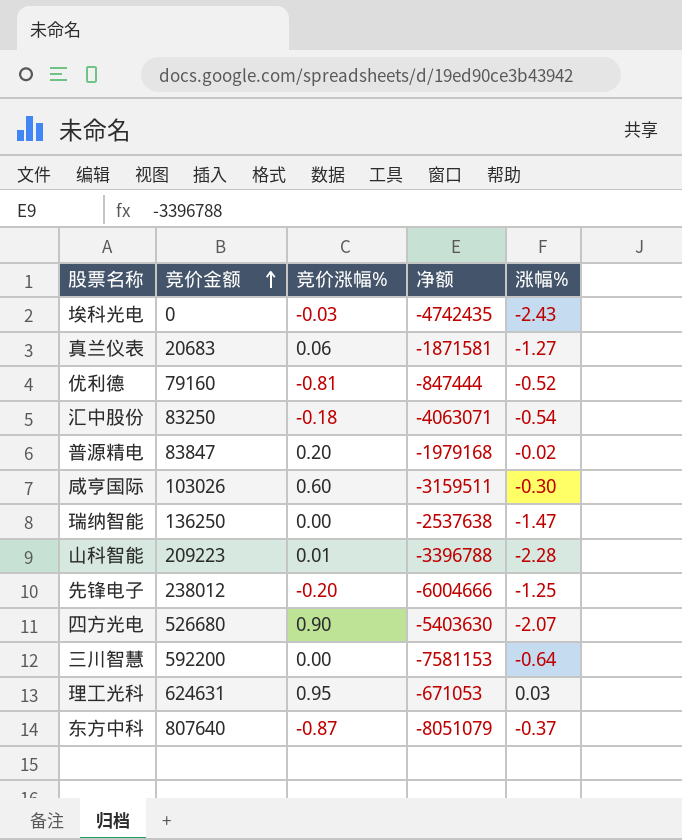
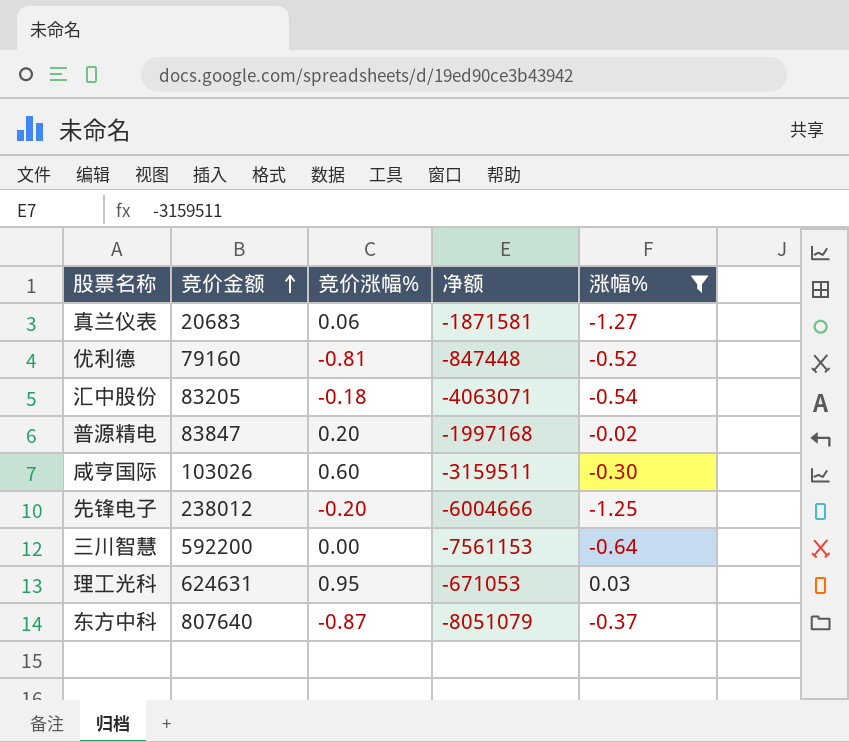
filter: none -> 涨幅% >= -1.27
优利德 | 净额: -847444 -> -847448
汇中股份 | 竞价金额: 83250 -> 83205
普源精电 | 净额: -1979168 -> -1997168
三川智慧 | 净额: -7581153 -> -7561153

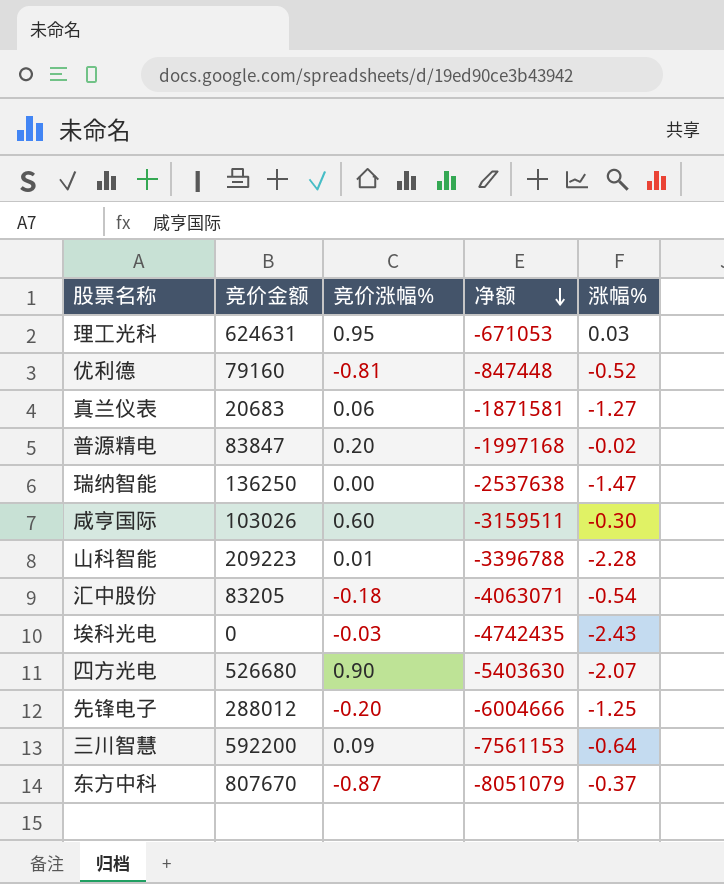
filter: 涨幅% >= -1.27 -> none
row order: 竞价金额 ascending -> 净额 descending
先锋电子 | 竞价金额: 238012 -> 288012
三川智慧 | 竞价涨幅%: 0.00 -> 0.09
东方中科 | 竞价金额: 807640 -> 807670

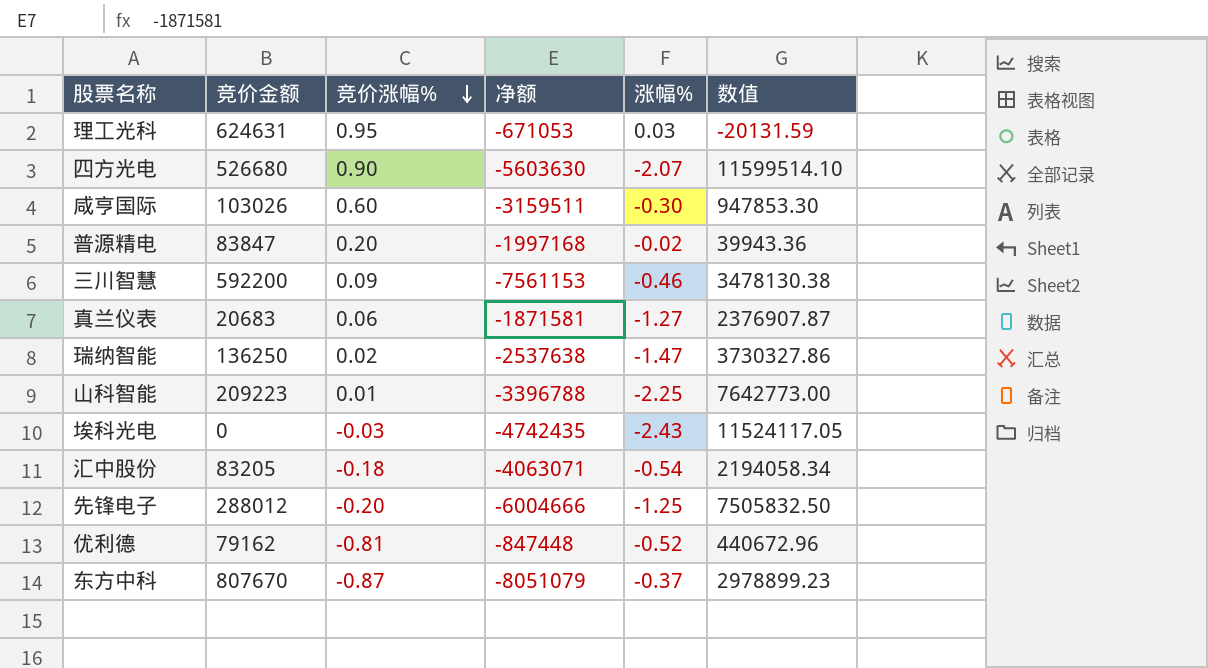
row order: 净额 descending -> 竞价涨幅% descending
column 数值 | formula: none -> [净额] * [涨幅%]
四方光电 | 净额: -5403630 -> -5603630
三川智慧 | 涨幅%: -0.64 -> -0.46
瑞纳智能 | 竞价涨幅%: 0.00 -> 0.02
山科智能 | 涨幅%: -2.28 -> -2.25
优利德 | 竞价金额: 79160 -> 79162

